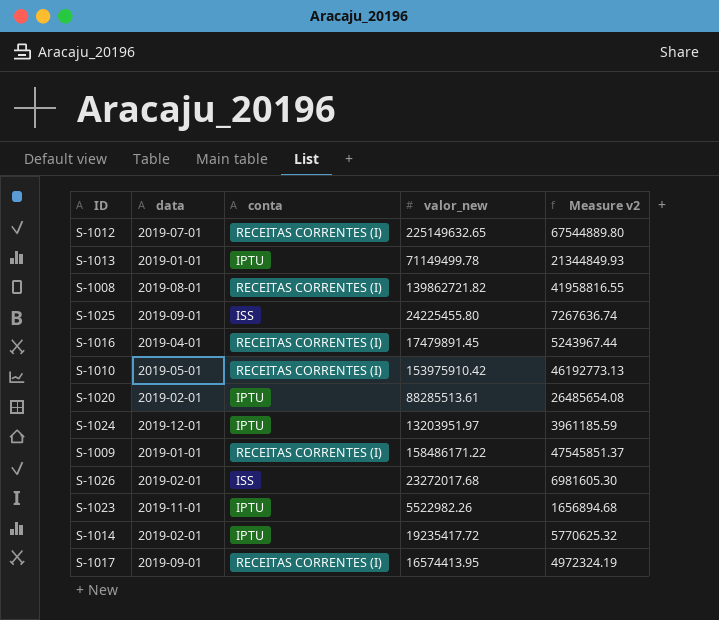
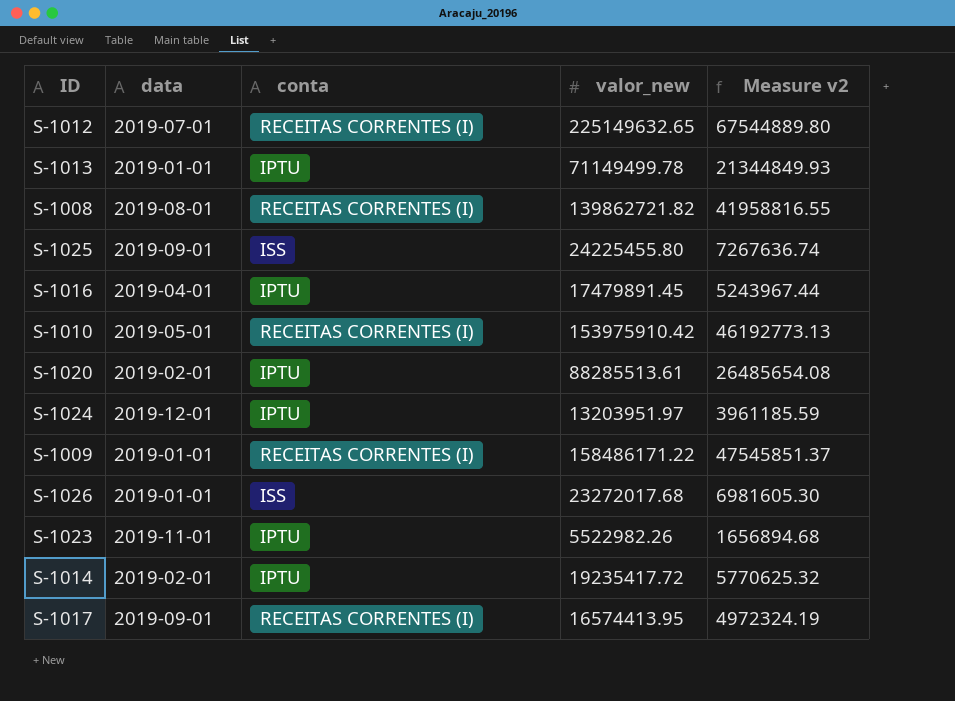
S-1016 | conta: RECEITAS CORRENTES (I) -> IPTU
S-1026 | data: 2019-02-01 -> 2019-01-01

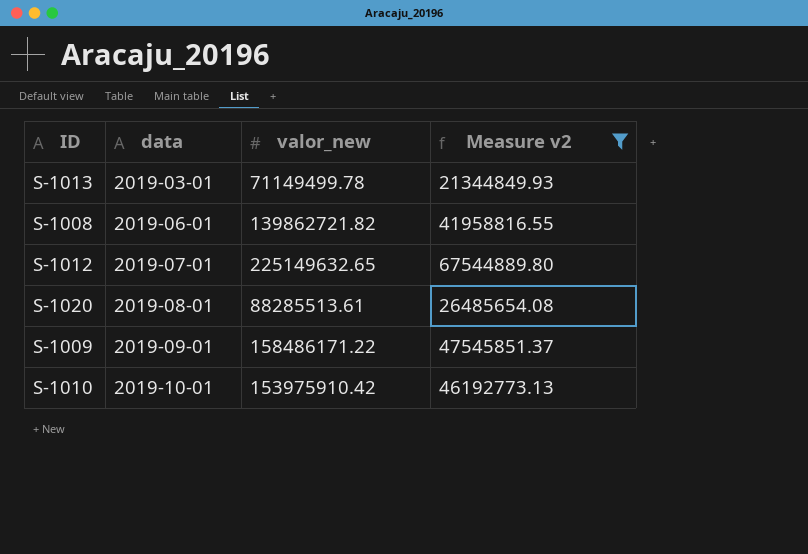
filter: none -> Measure v2 >= 21344849.93
row order: none -> data ascending
column conta | position: 3 -> none
S-1013 | data: 2019-01-01 -> 2019-03-01
S-1008 | data: 2019-08-01 -> 2019-06-01
S-1020 | data: 2019-02-01 -> 2019-08-01
S-1009 | data: 2019-01-01 -> 2019-09-01
S-1010 | data: 2019-05-01 -> 2019-10-01

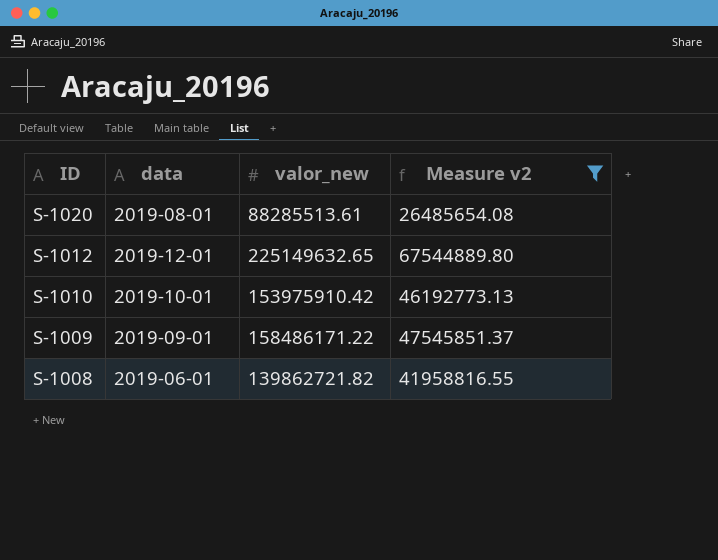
row order: data ascending -> ID descending
row S-1013: 2019-03-01 | 71149499.78 | 21344849.93 -> none
S-1012 | data: 2019-07-01 -> 2019-12-01

